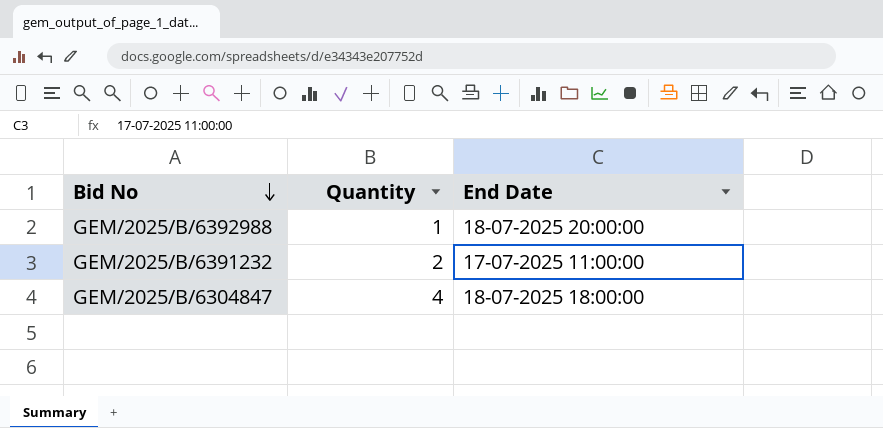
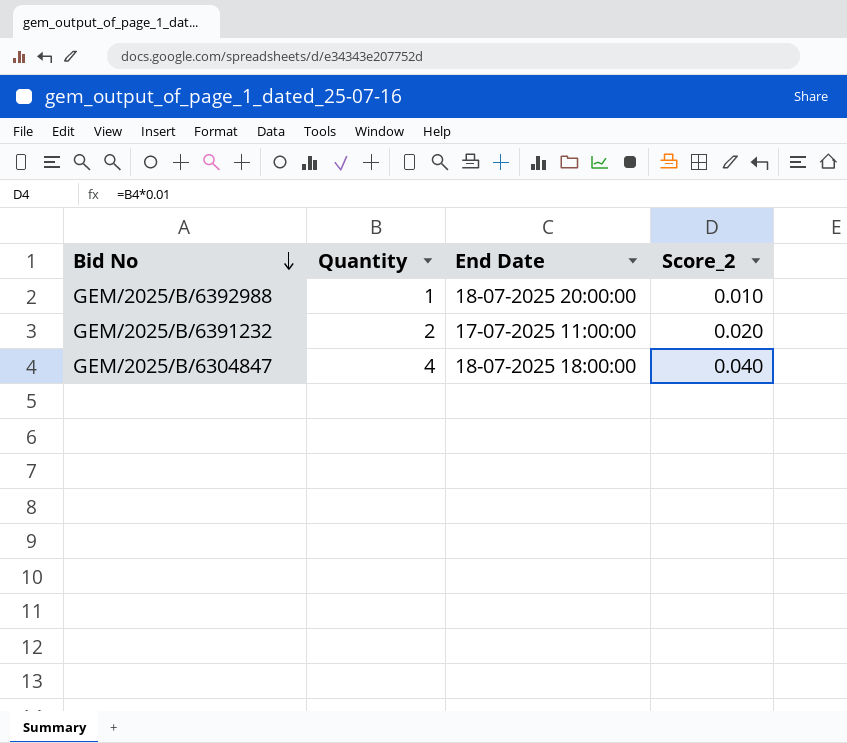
column Score_2 | formula: none -> [Quantity] * 0.01

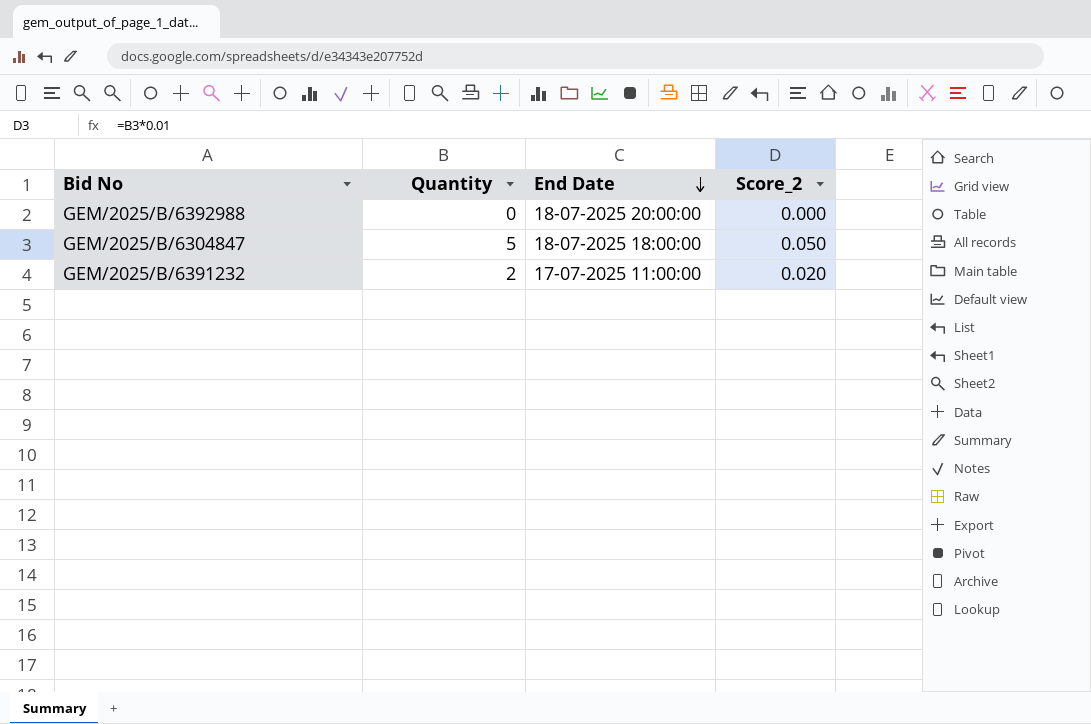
row order: Bid No descending -> End Date descending
GEM/2025/B/6392988 | Quantity: 1 -> 0
GEM/2025/B/6392988 | Score_2: 0.010 -> 0.000
GEM/2025/B/6304847 | Quantity: 4 -> 5
GEM/2025/B/6304847 | Score_2: 0.040 -> 0.050

